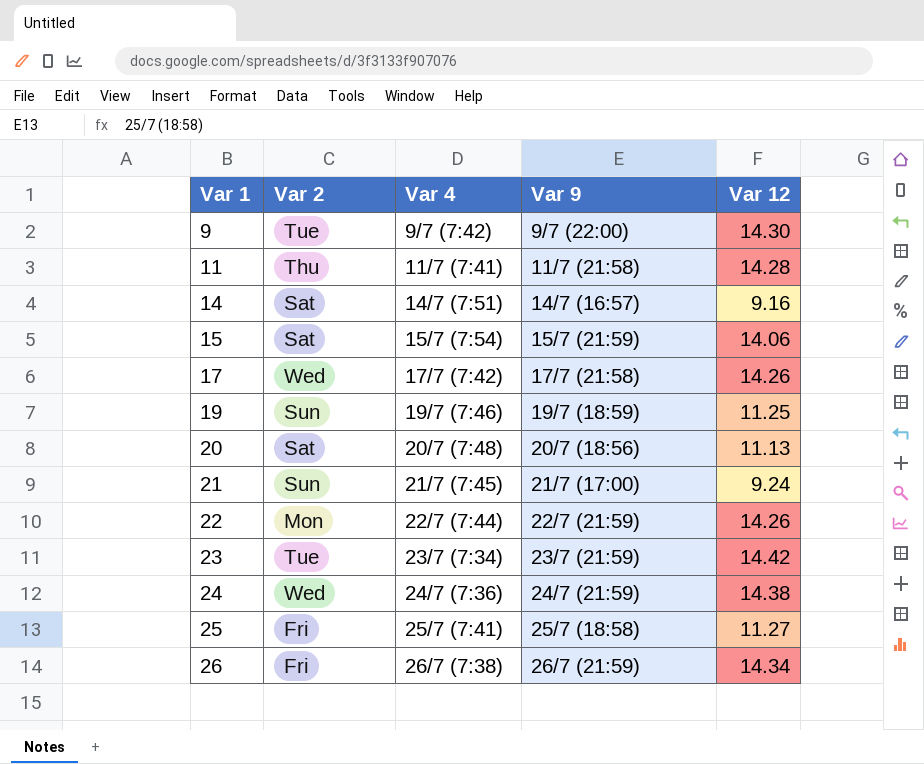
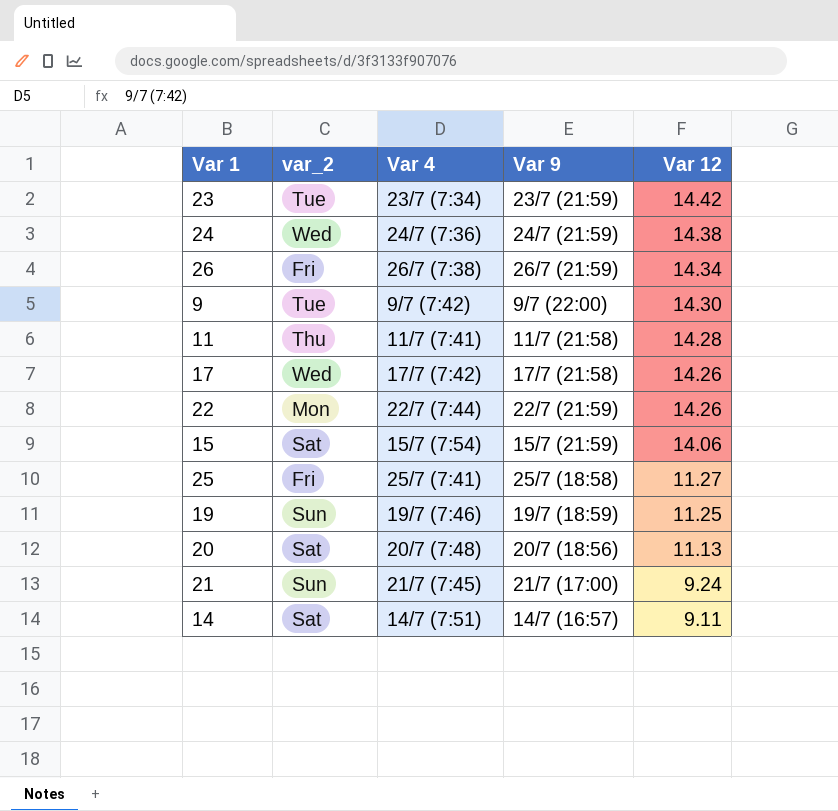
row order: Var 1 ascending -> Var 12 descending
column name: Var 2 -> var_2
14 | Var 12: 9.16 -> 9.11

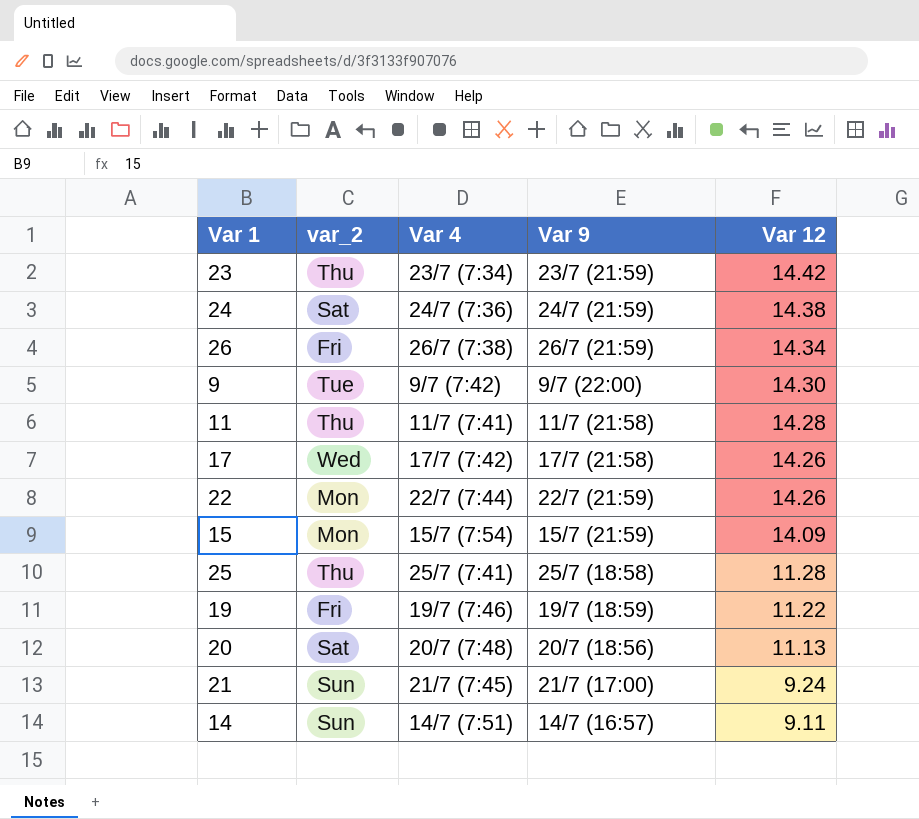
23 | var_2: Tue -> Thu
24 | var_2: Wed -> Sat
15 | var_2: Sat -> Mon
15 | Var 12: 14.06 -> 14.09
25 | var_2: Fri -> Thu
25 | Var 12: 11.27 -> 11.28
19 | var_2: Sun -> Fri
19 | Var 12: 11.25 -> 11.22
14 | var_2: Sat -> Sun

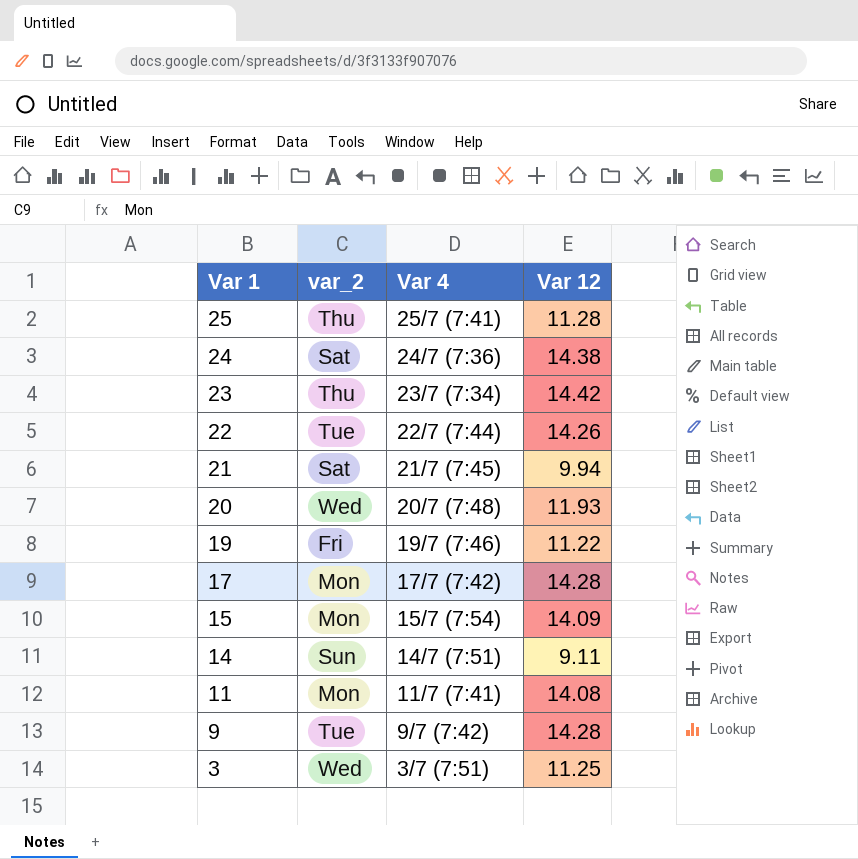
row order: Var 12 descending -> Var 1 descending
column Var 9 | position: 4 -> none
row 26: Fri | 26/7 (7:38) | 26/7 (21:59) | 14.34 -> none
22 | var_2: Mon -> Tue
21 | var_2: Sun -> Sat
21 | Var 12: 9.24 -> 9.94
20 | var_2: Sat -> Wed
20 | Var 12: 11.13 -> 11.93
17 | var_2: Wed -> Mon
17 | Var 12: 14.26 -> 14.28
11 | var_2: Thu -> Mon
11 | Var 12: 14.28 -> 14.08
9 | Var 12: 14.30 -> 14.28
row 3: none -> Wed | 3/7 (7:51) | 11.25

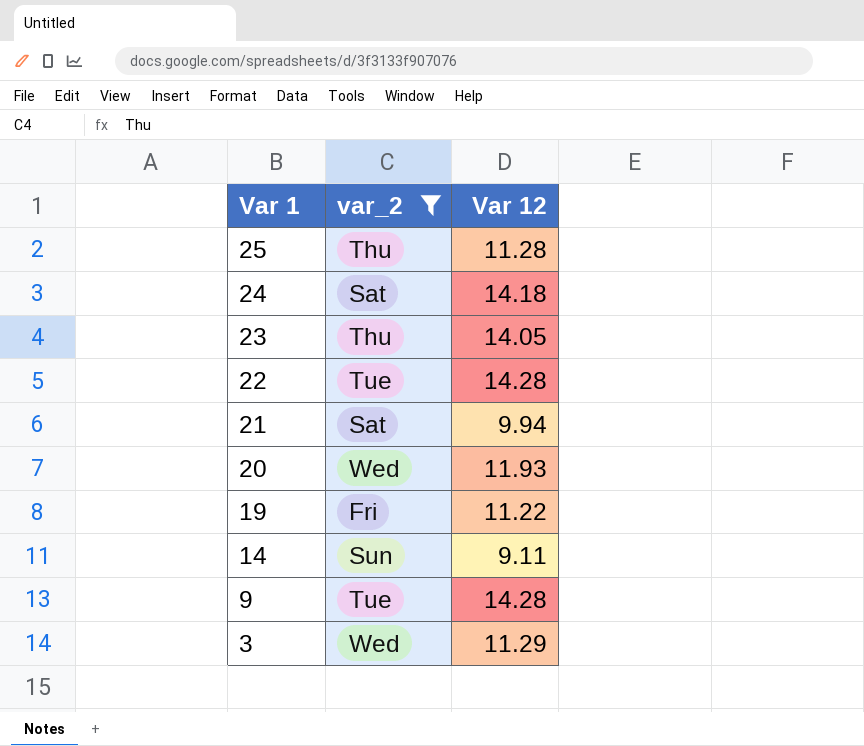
filter: none -> var_2 != Mon
column Var 4 | position: 3 -> none
24 | Var 12: 14.38 -> 14.18
23 | Var 12: 14.42 -> 14.05
22 | Var 12: 14.26 -> 14.28
3 | Var 12: 11.25 -> 11.29

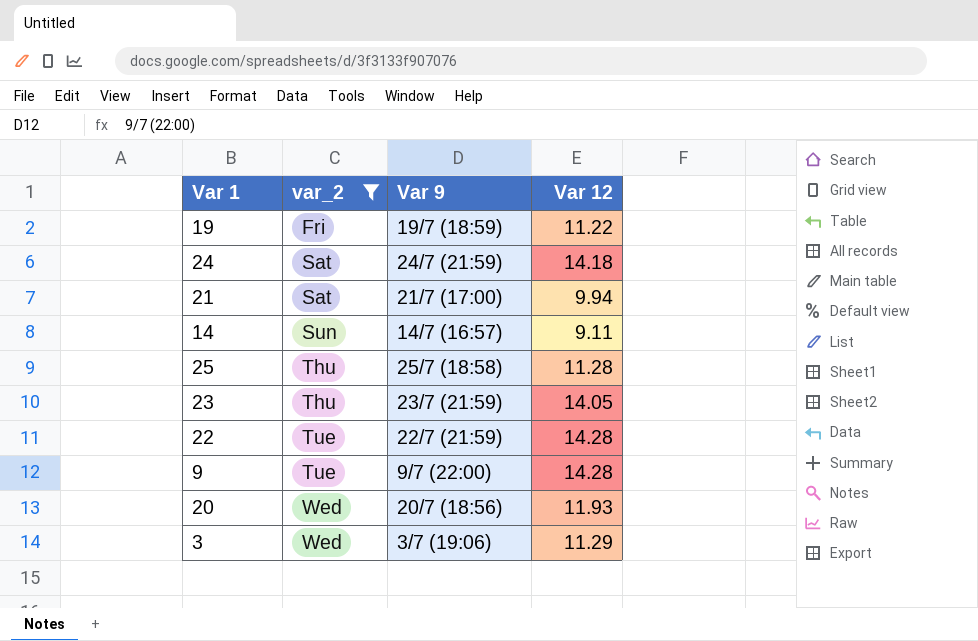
row order: Var 1 descending -> var_2 ascending
column Var 9 | position: none -> 3

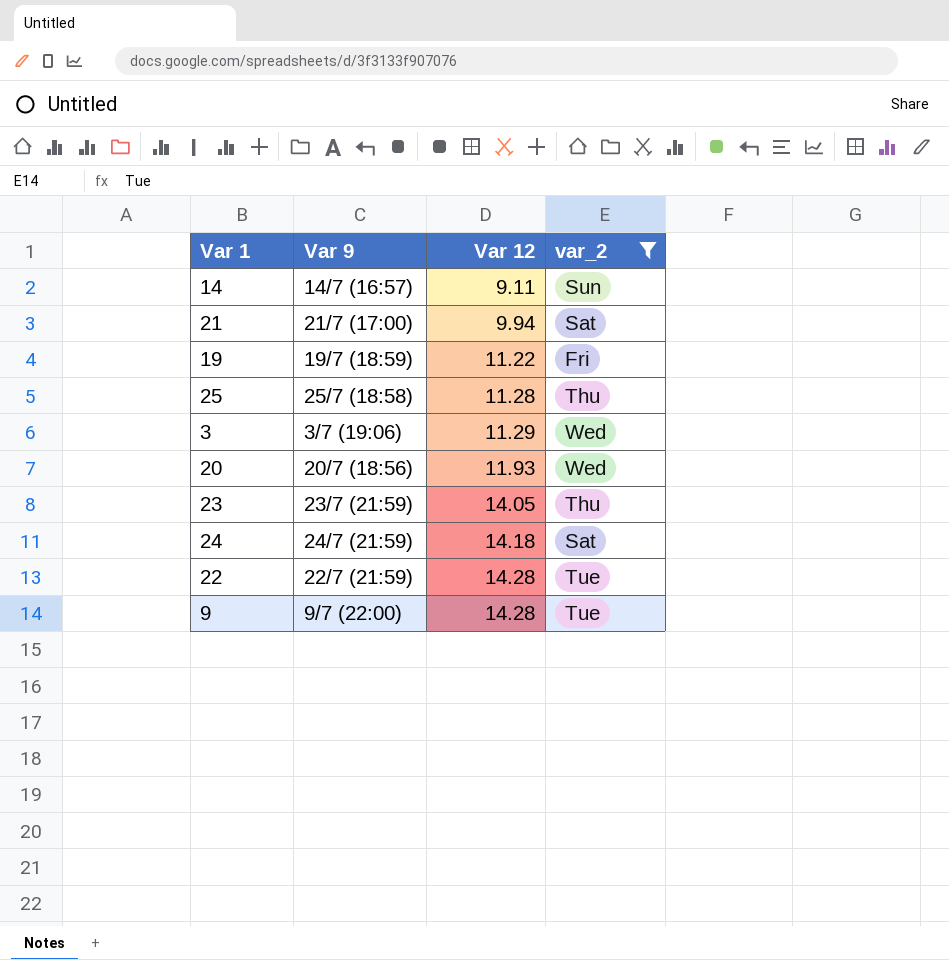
row order: var_2 ascending -> Var 12 ascending
column var_2 | position: 2 -> 4

